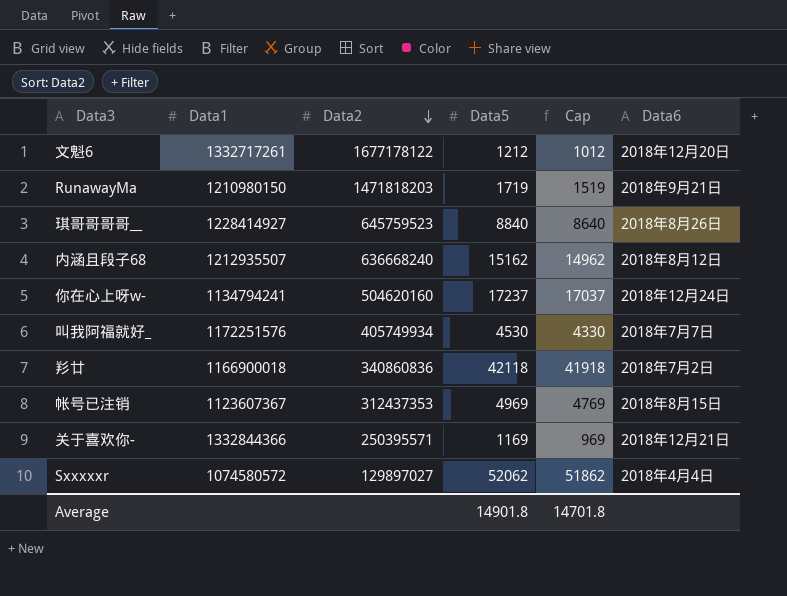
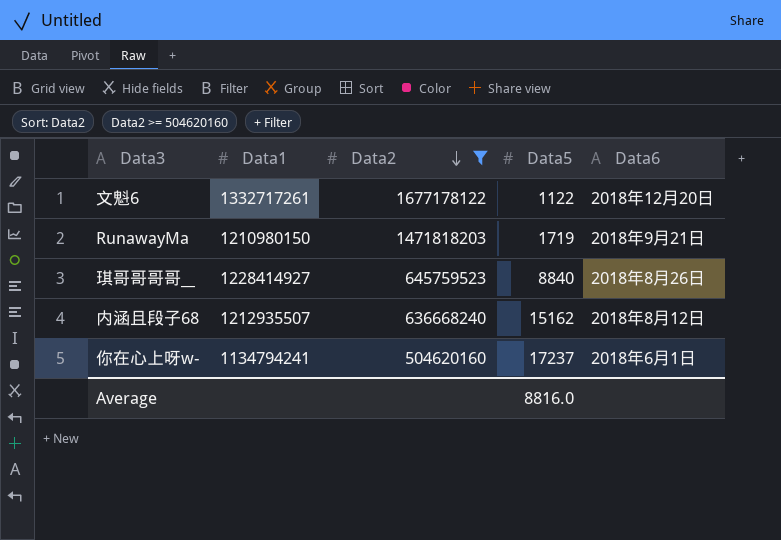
filter: none -> Data2 >= 504620160
column Cap | formula: [Data5] - 200 -> none
文魁6 | Data5: 1212 -> 1122
你在心上呀w- | Data6: 2018年12月24日 -> 2018年6月1日
Average | Data5: 14901.8 -> 8816.0

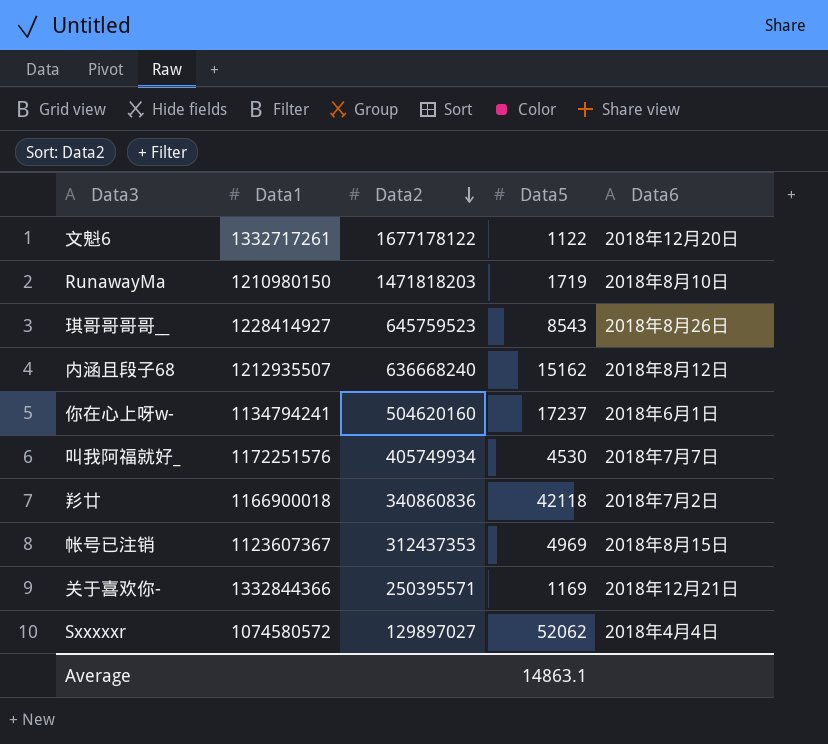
filter: Data2 >= 504620160 -> none
RunawayMa | Data6: 2018年9月21日 -> 2018年8月10日
琪哥哥哥哥__ | Data5: 8840 -> 8543
Average | Data5: 8816.0 -> 14863.1

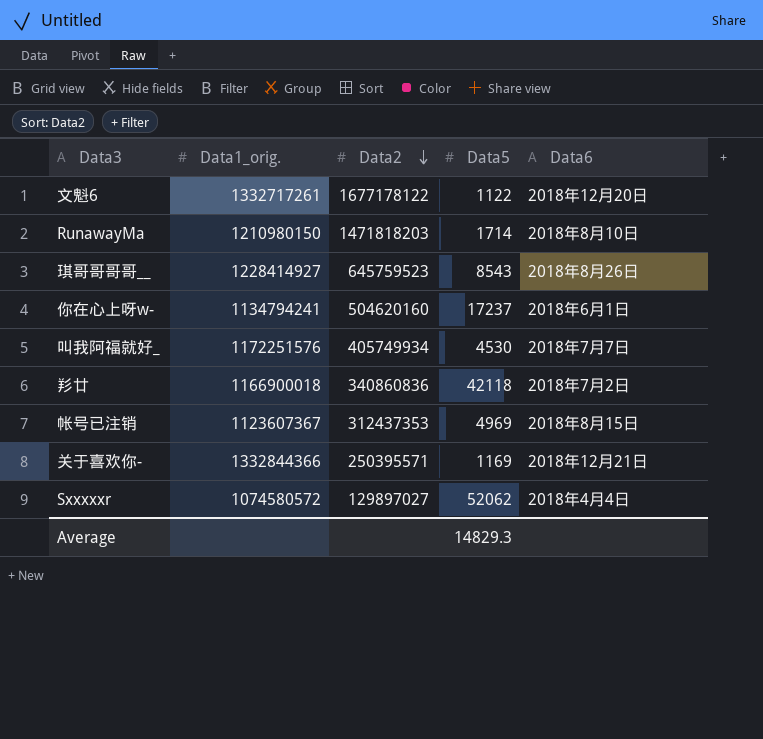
column name: Data1 -> Data1_orig.
row 内涵且段子68: 1212935507 | 636668240 | 15162 | 2018年8月12日 -> none
RunawayMa | Data5: 1719 -> 1714
Average | Data5: 14863.1 -> 14829.3

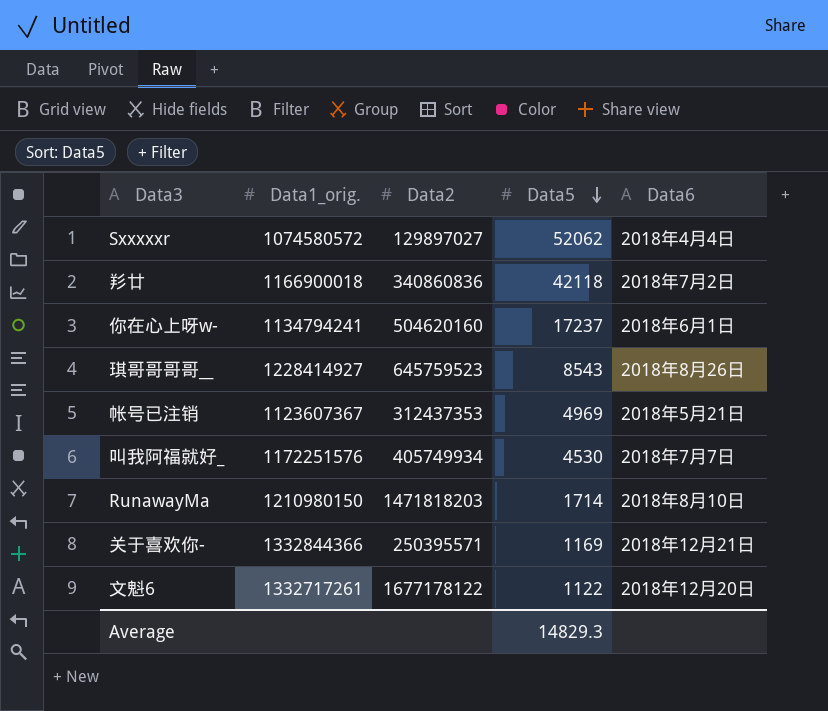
row order: Data2 descending -> Data5 descending
帐号已注销 | Data6: 2018年8月15日 -> 2018年5月21日

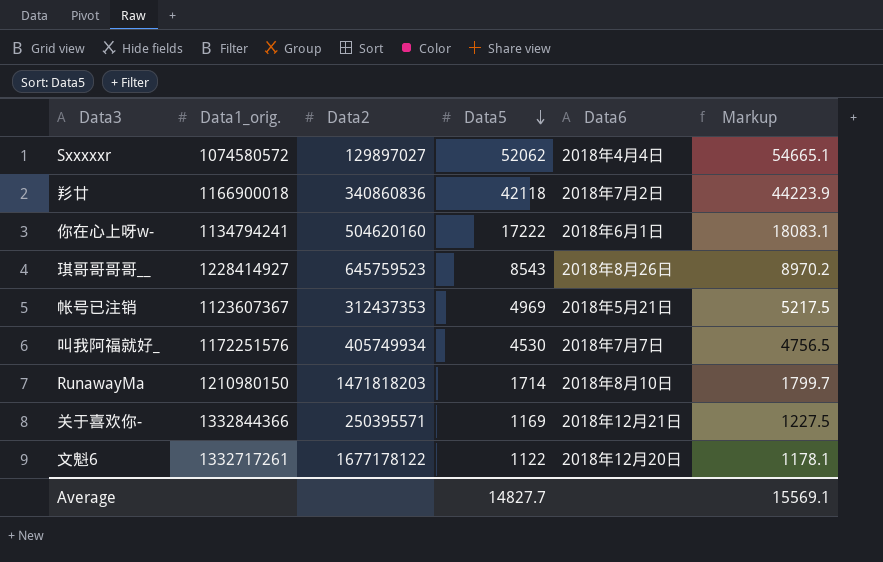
column Markup | formula: none -> [Data5] * 1.05
你在心上呀w- | Data5: 17237 -> 17222
Average | Data5: 14829.3 -> 14827.7

